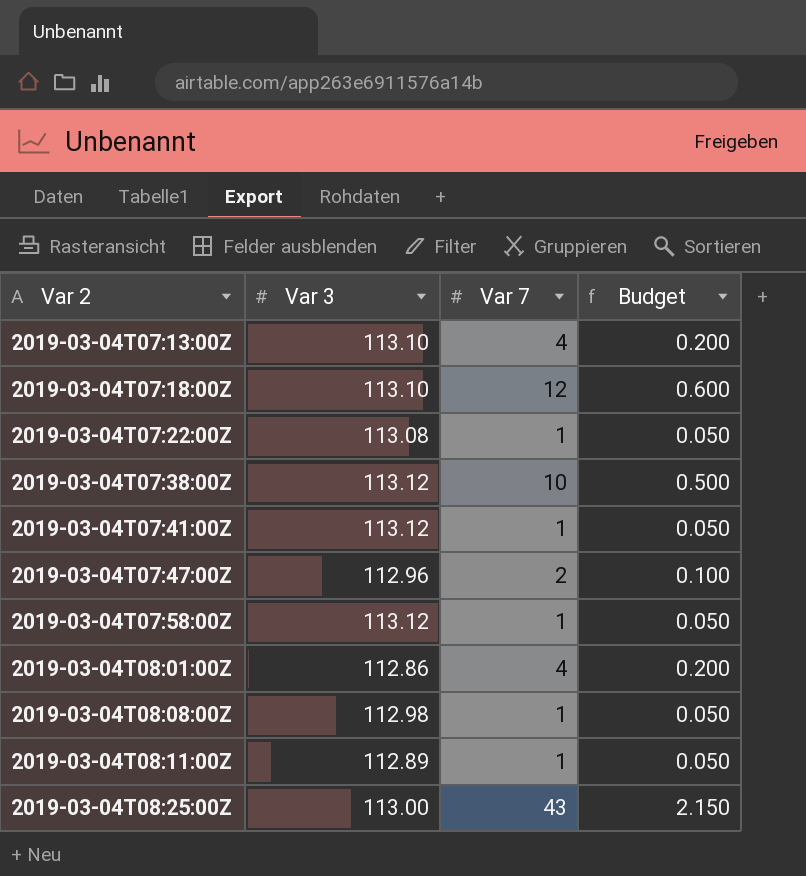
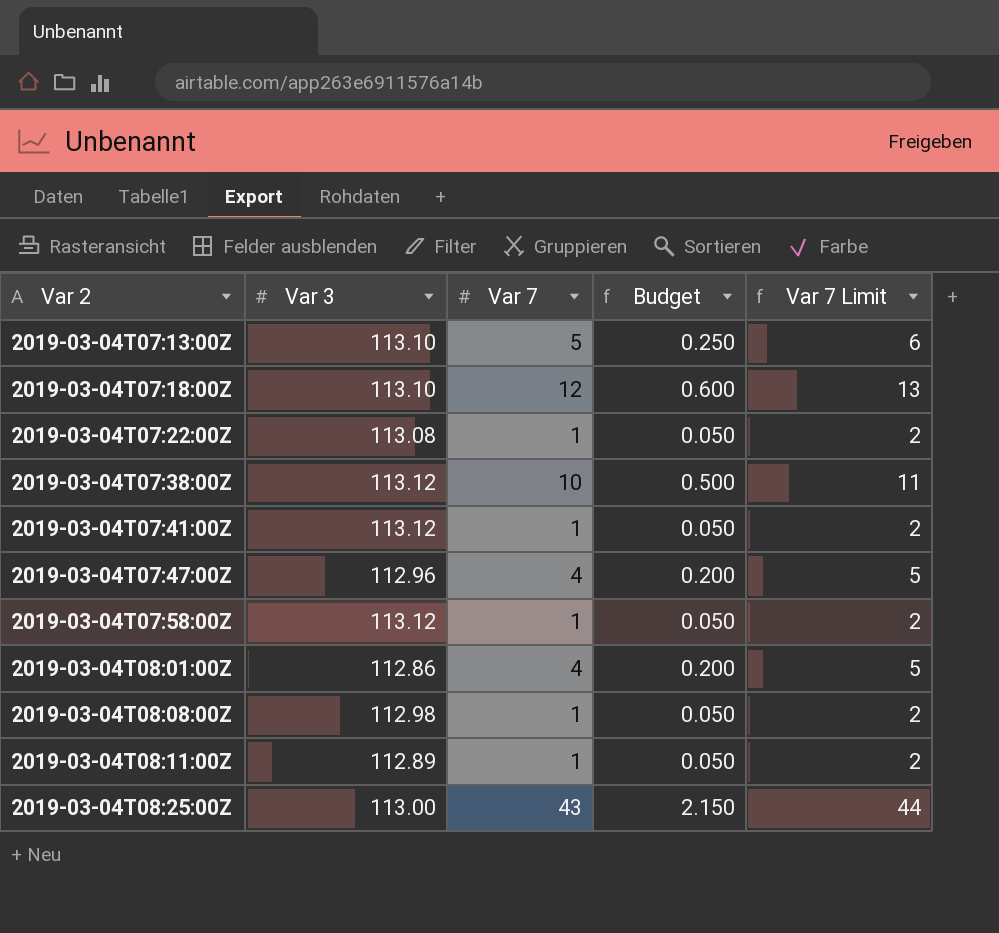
column Var 7 Limit | formula: none -> [Var 7] + 1
2019-03-04T07:13:00Z | Var 7: 4 -> 5
2019-03-04T07:13:00Z | Budget: 0.200 -> 0.250
2019-03-04T07:47:00Z | Var 7: 2 -> 4
2019-03-04T07:47:00Z | Budget: 0.100 -> 0.200

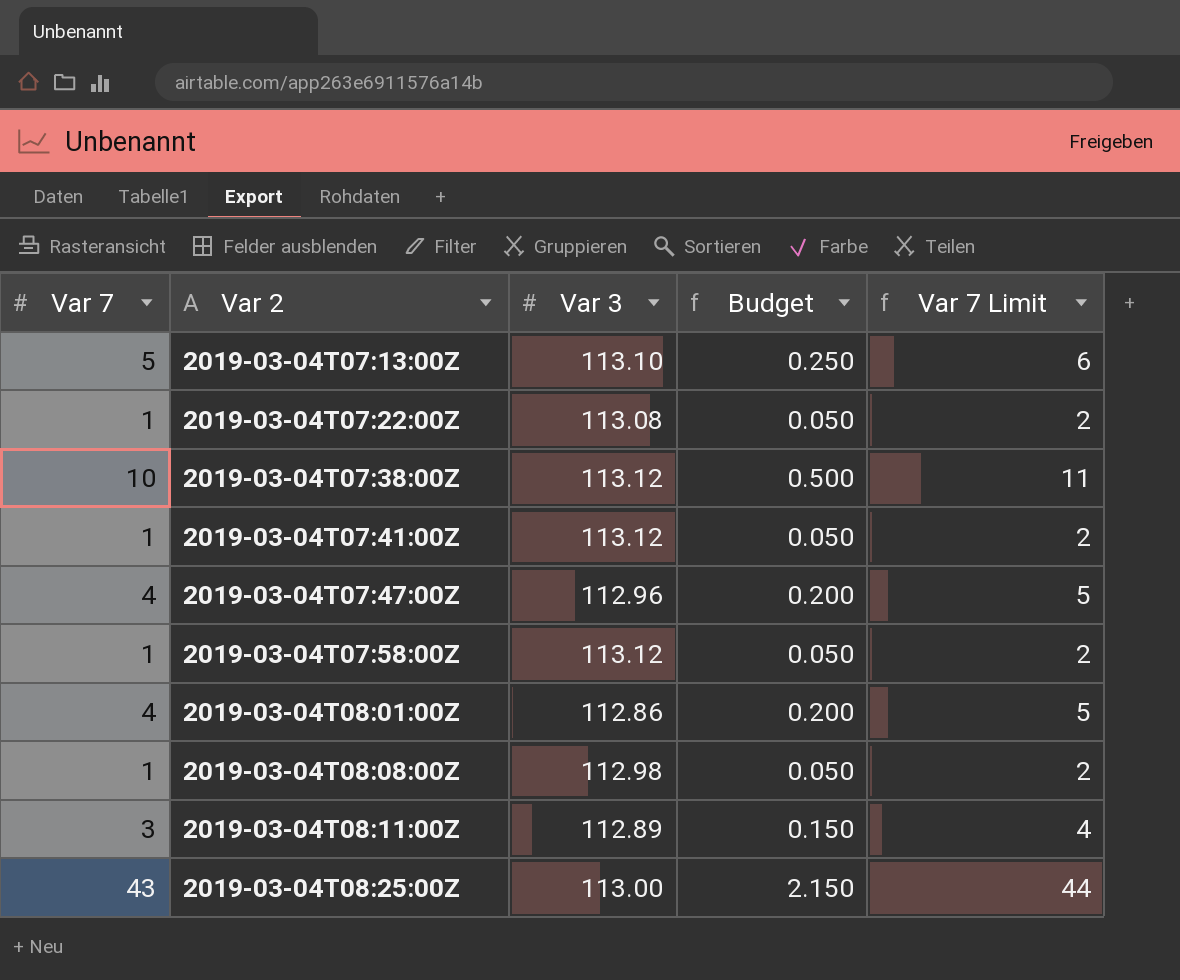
column Var 7 | position: 3 -> 1
row 2019-03-04T07:18:00Z: 113.10 | 12 | 0.600 | 13 -> none
2019-03-04T08:11:00Z | Var 7: 1 -> 3
2019-03-04T08:11:00Z | Budget: 0.050 -> 0.150
2019-03-04T08:11:00Z | Var 7 Limit: 2 -> 4

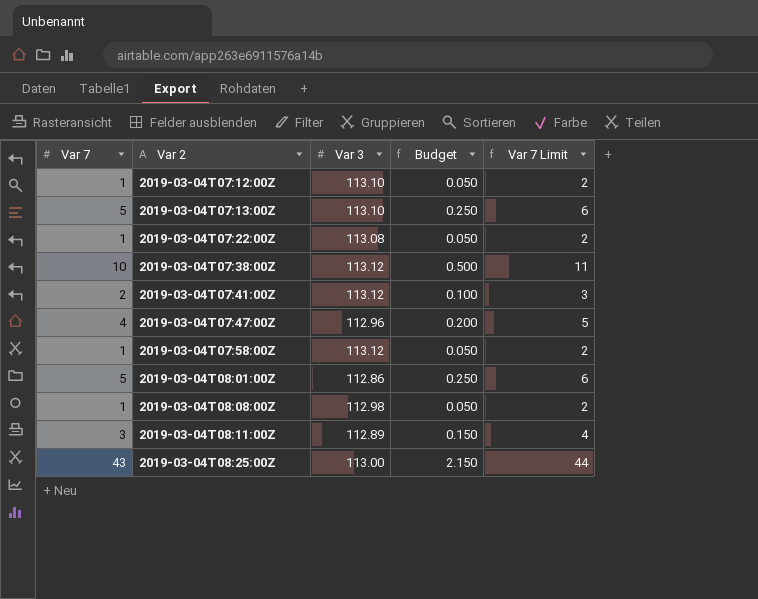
row 2019-03-04T07:12:00Z: none -> 1 | 113.10 | 0.050 | 2
2019-03-04T07:41:00Z | Var 7: 1 -> 2
2019-03-04T07:41:00Z | Budget: 0.050 -> 0.100
2019-03-04T07:41:00Z | Var 7 Limit: 2 -> 3
2019-03-04T08:01:00Z | Var 7: 4 -> 5
2019-03-04T08:01:00Z | Budget: 0.200 -> 0.250
2019-03-04T08:01:00Z | Var 7 Limit: 5 -> 6

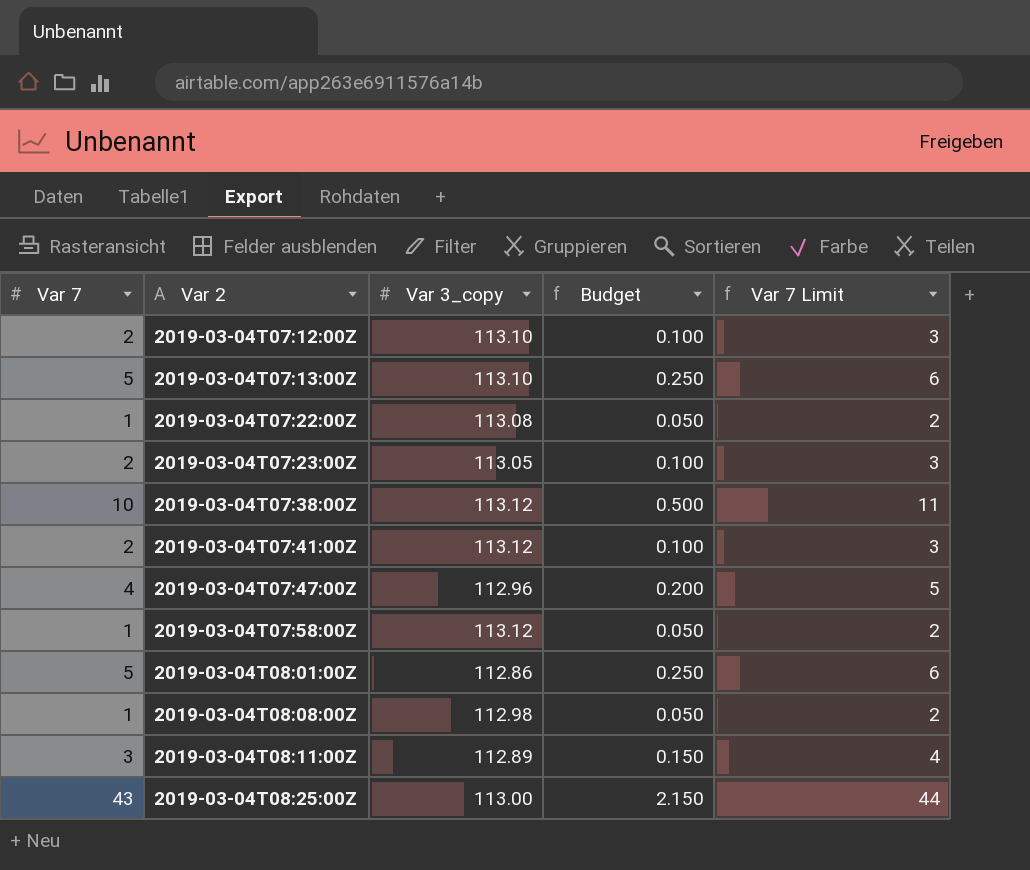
column name: Var 3 -> Var 3_copy
2019-03-04T07:12:00Z | Var 7: 1 -> 2
2019-03-04T07:12:00Z | Budget: 0.050 -> 0.100
2019-03-04T07:12:00Z | Var 7 Limit: 2 -> 3
row 2019-03-04T07:23:00Z: none -> 2 | 113.05 | 0.100 | 3

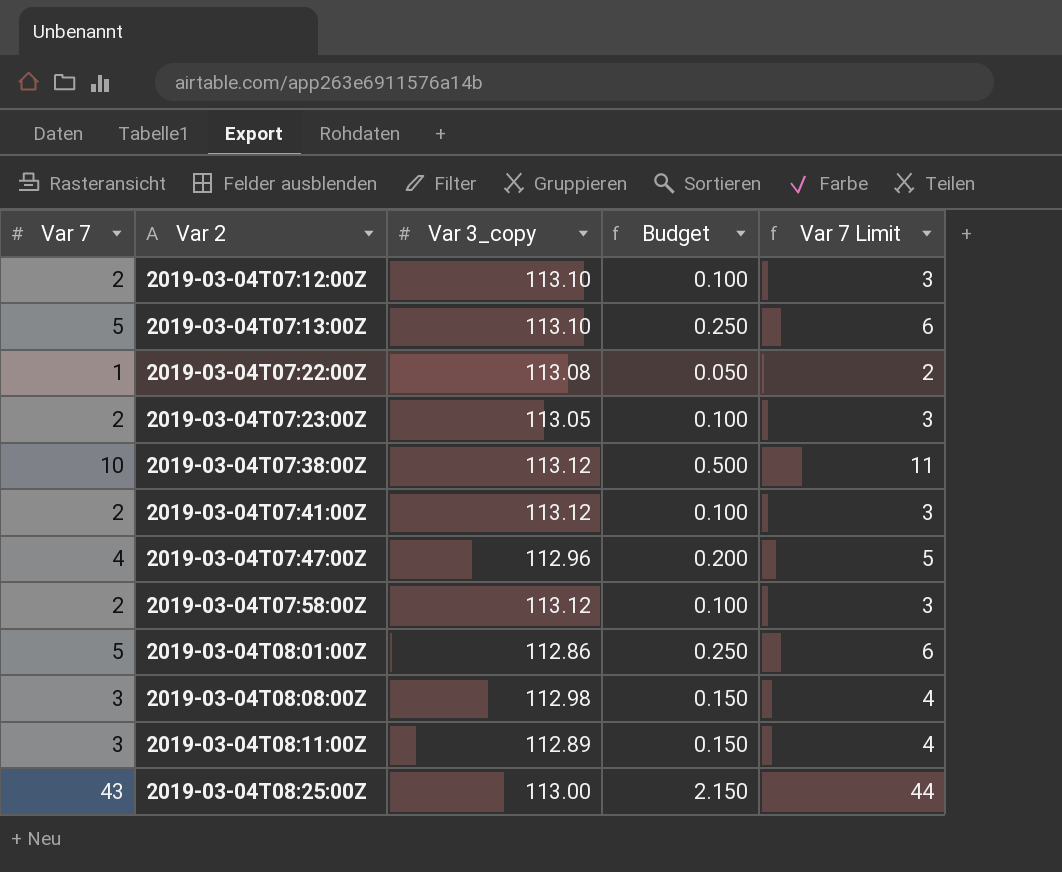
2019-03-04T07:58:00Z | Var 7: 1 -> 2
2019-03-04T07:58:00Z | Budget: 0.050 -> 0.100
2019-03-04T07:58:00Z | Var 7 Limit: 2 -> 3
2019-03-04T08:08:00Z | Var 7: 1 -> 3
2019-03-04T08:08:00Z | Budget: 0.050 -> 0.150
2019-03-04T08:08:00Z | Var 7 Limit: 2 -> 4

